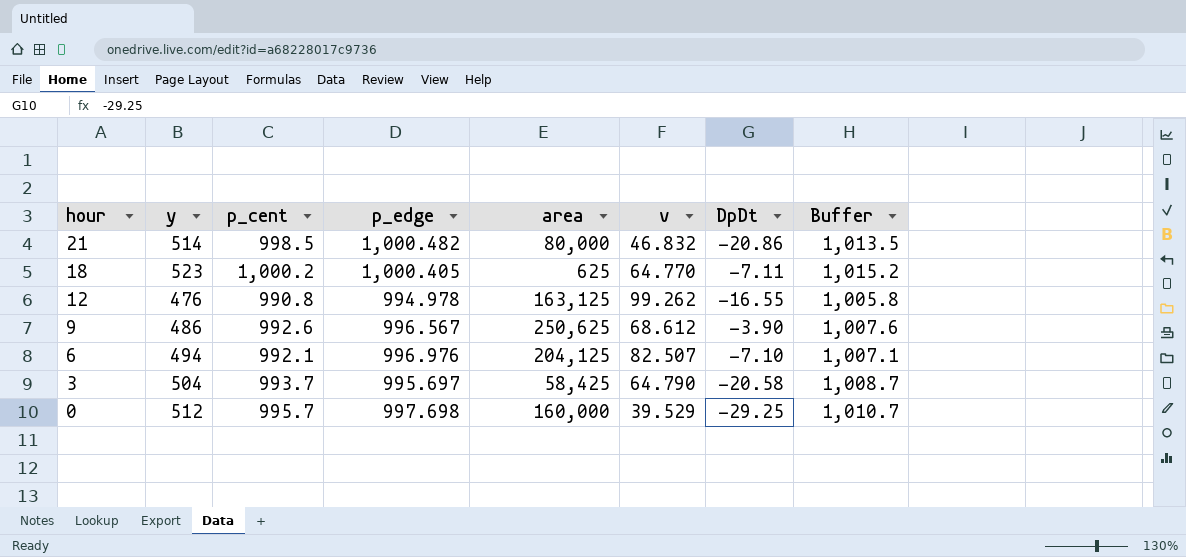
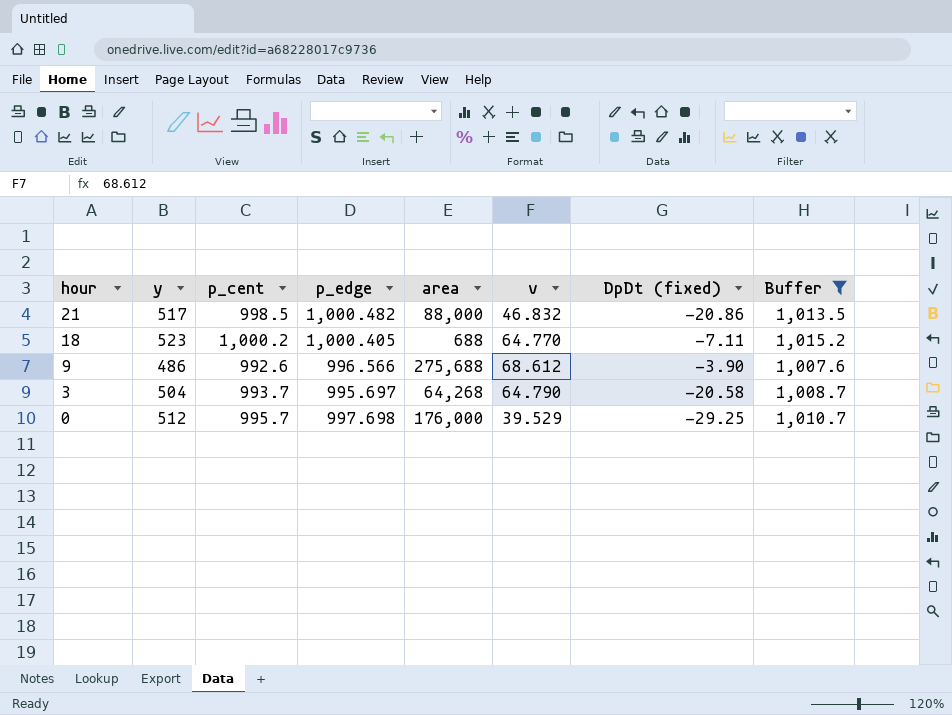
filter: none -> Buffer >= 1,007.6
column name: DpDt -> DpDt (fixed)
21 | y: 514 -> 517
21 | area: 80,000 -> 88,000
18 | area: 625 -> 688
9 | p_edge: 996.567 -> 996.566
9 | area: 250,625 -> 275,688
3 | area: 58,425 -> 64,268
0 | area: 160,000 -> 176,000

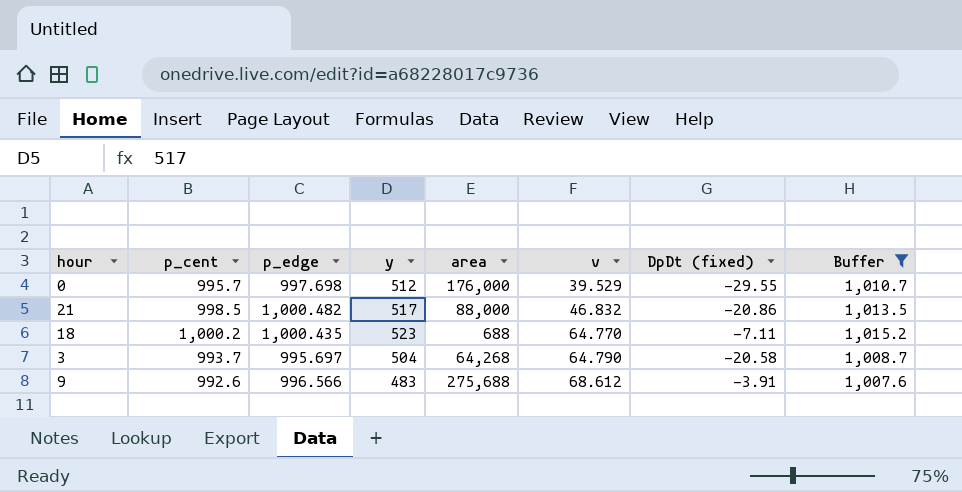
row order: hour descending -> v ascending
column y | position: 2 -> 4
0 | DpDt (fixed): -29.25 -> -29.55
18 | p_edge: 1,000.405 -> 1,000.435
9 | y: 486 -> 483
9 | DpDt (fixed): -3.90 -> -3.91

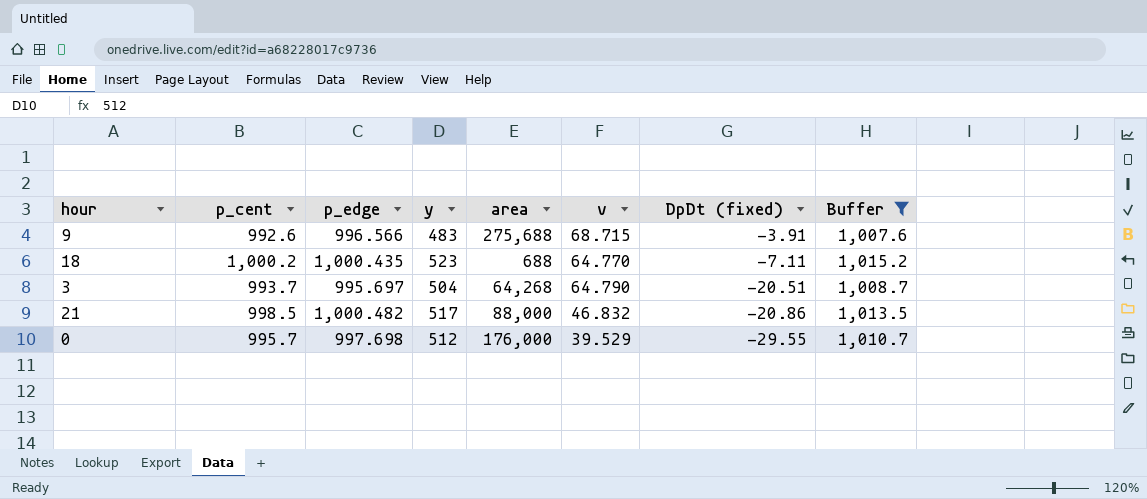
row order: v ascending -> DpDt (fixed) descending
9 | v: 68.612 -> 68.715
3 | DpDt (fixed): -20.58 -> -20.51

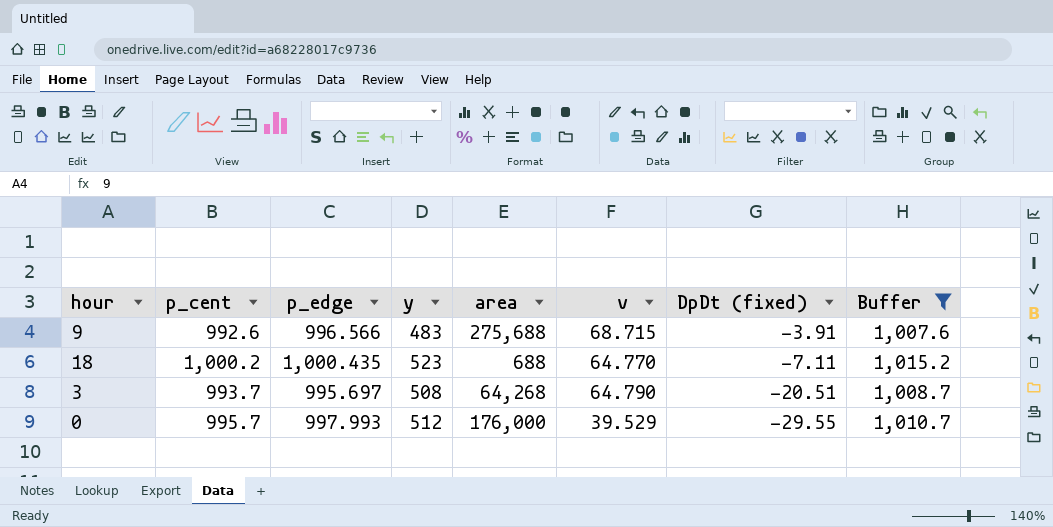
row 21: 998.5 | 1,000.482 | 517 | 88,000 | 46.832 | -20.86 | 1,013.5 -> none
3 | y: 504 -> 508
0 | p_edge: 997.698 -> 997.993

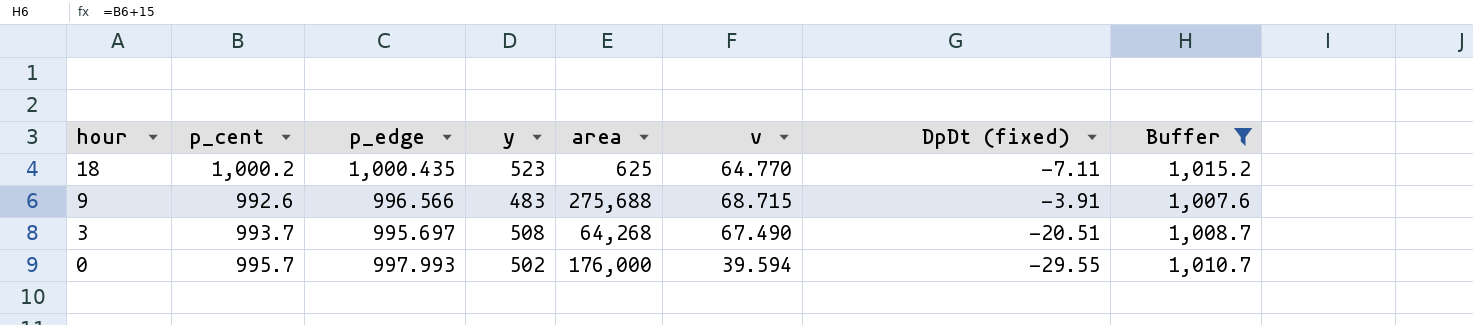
row order: DpDt (fixed) descending -> hour descending
18 | area: 688 -> 625
3 | v: 64.790 -> 67.490
0 | y: 512 -> 502
0 | v: 39.529 -> 39.594

